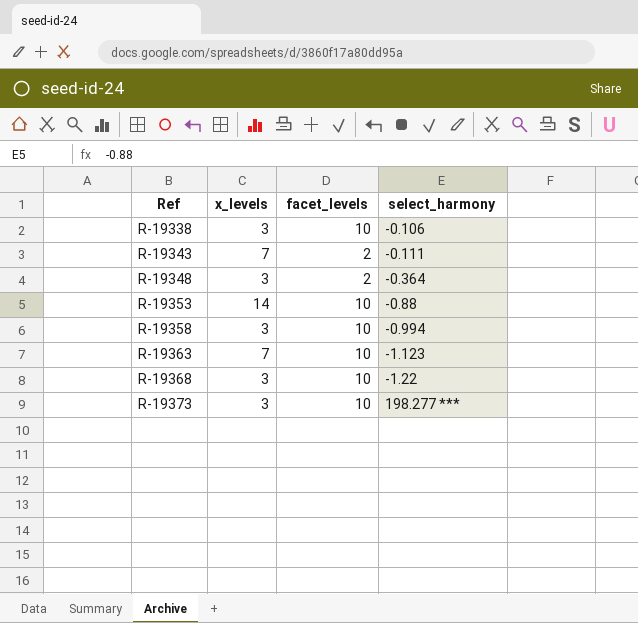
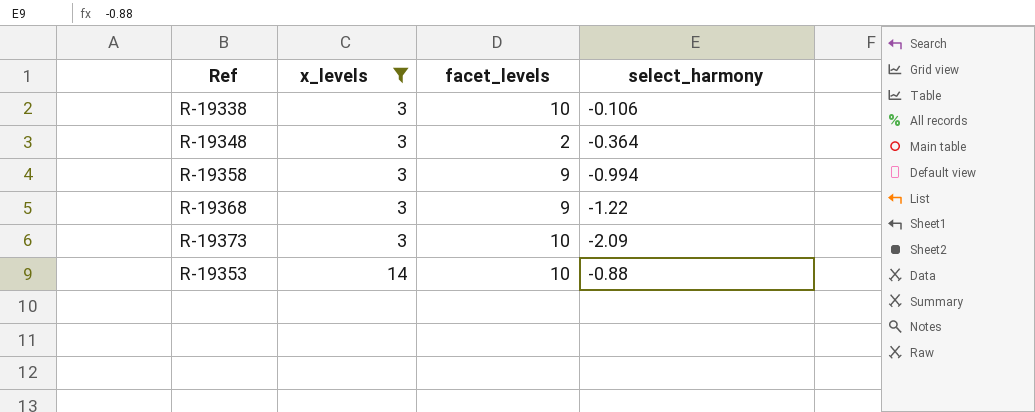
filter: none -> x_levels != 7
row order: Ref ascending -> x_levels ascending
R-19358 | facet_levels: 10 -> 9
R-19368 | facet_levels: 10 -> 9
R-19373 | select_harmony: 198.277 *** -> -2.09

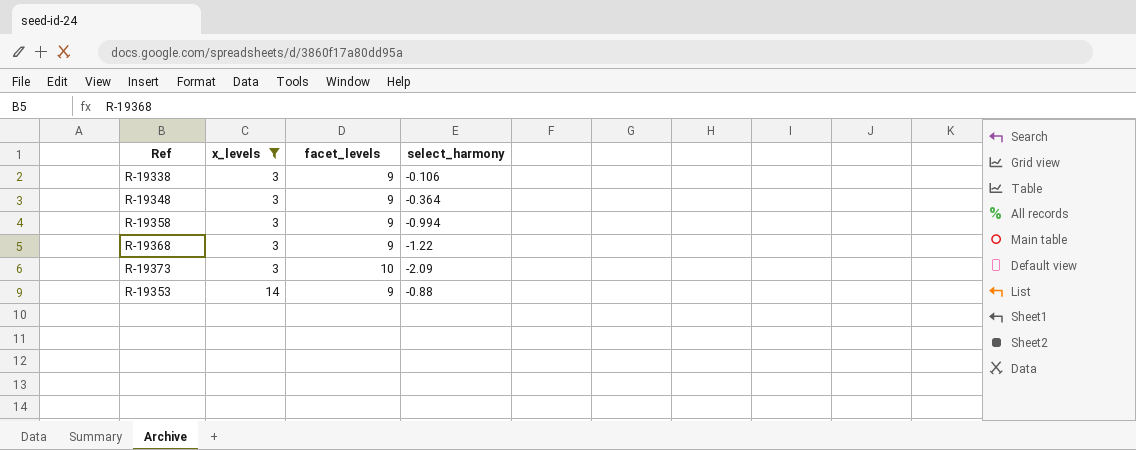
R-19338 | facet_levels: 10 -> 9
R-19348 | facet_levels: 2 -> 9
R-19353 | facet_levels: 10 -> 9

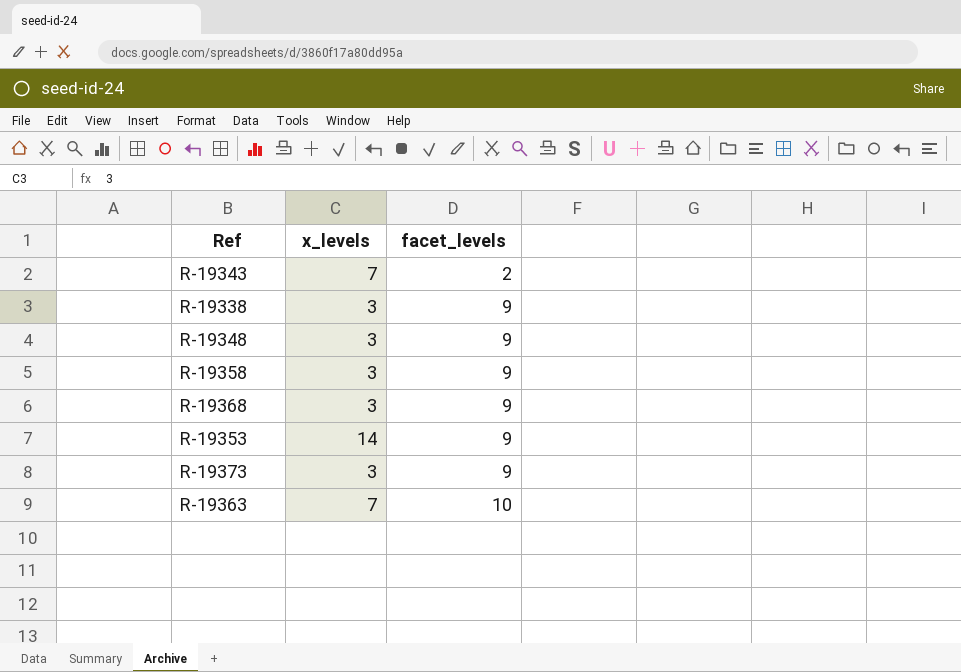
filter: x_levels != 7 -> none
row order: x_levels ascending -> facet_levels ascending
column select_harmony | position: 4 -> none
R-19373 | facet_levels: 10 -> 9

